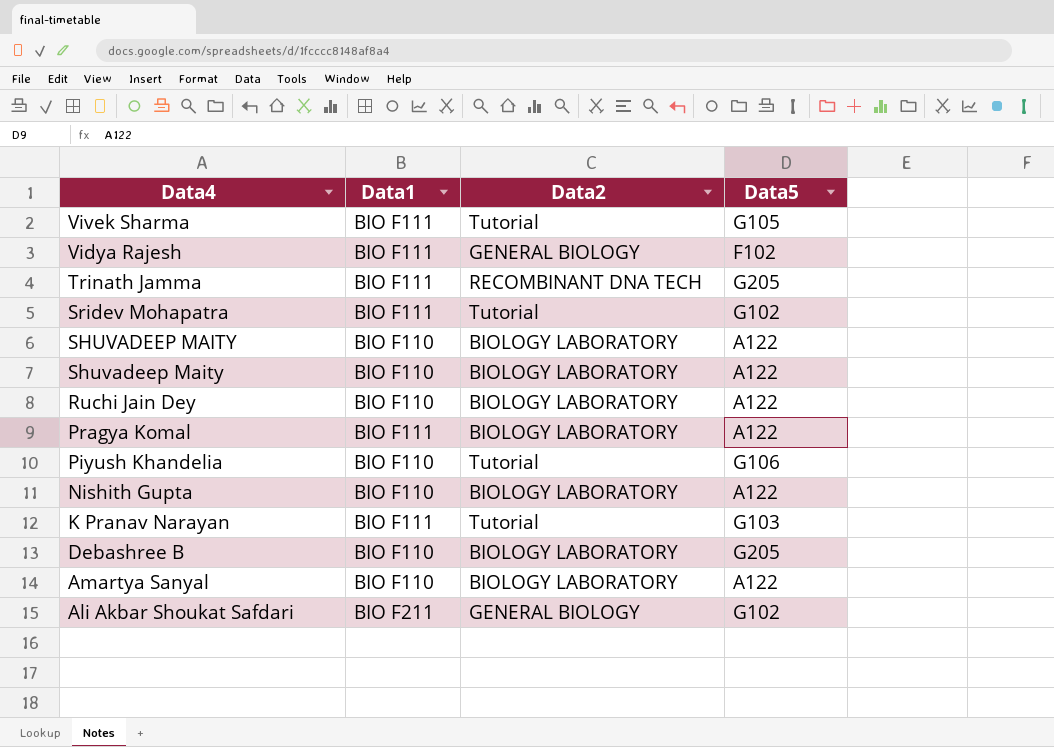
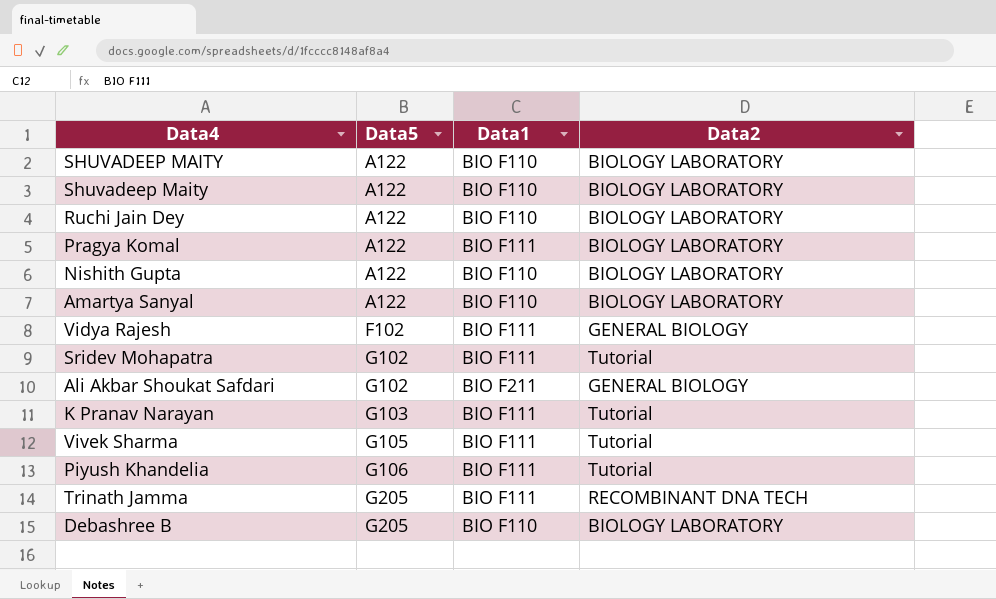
row order: Data4 descending -> Data5 ascending
column Data5 | position: 4 -> 2
Piyush Khandelia | Data1: BIO F110 -> BIO F111

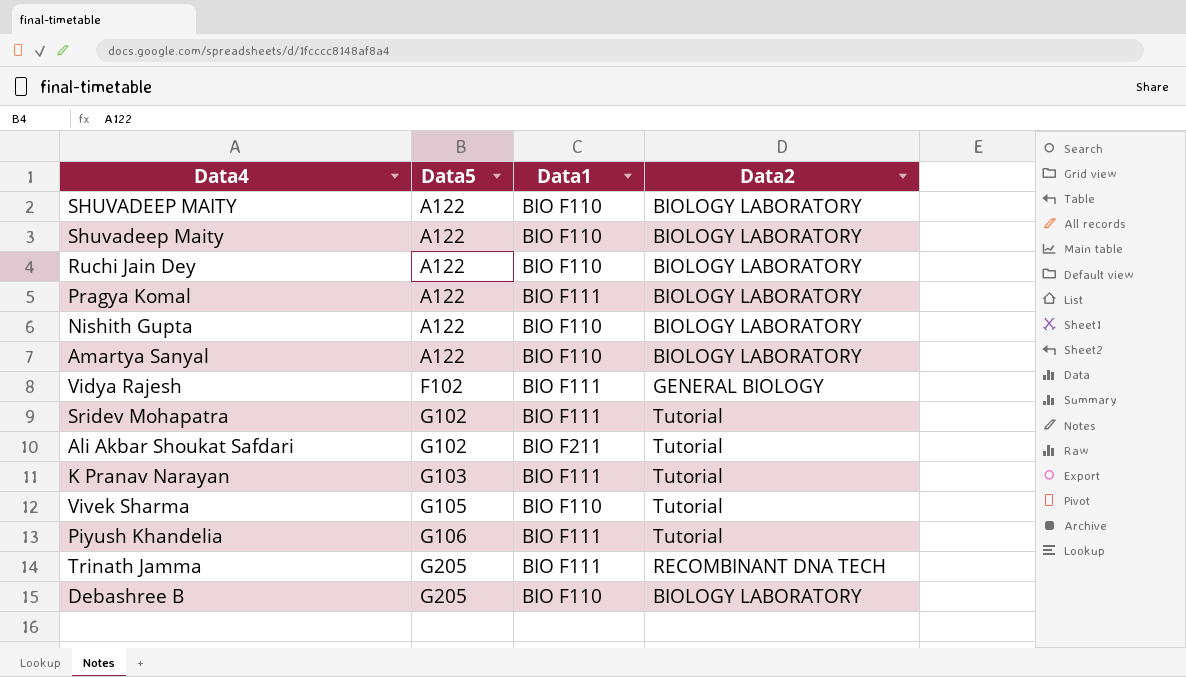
Ali Akbar Shoukat Safdari | Data2: GENERAL BIOLOGY -> Tutorial
Vivek Sharma | Data1: BIO F111 -> BIO F110

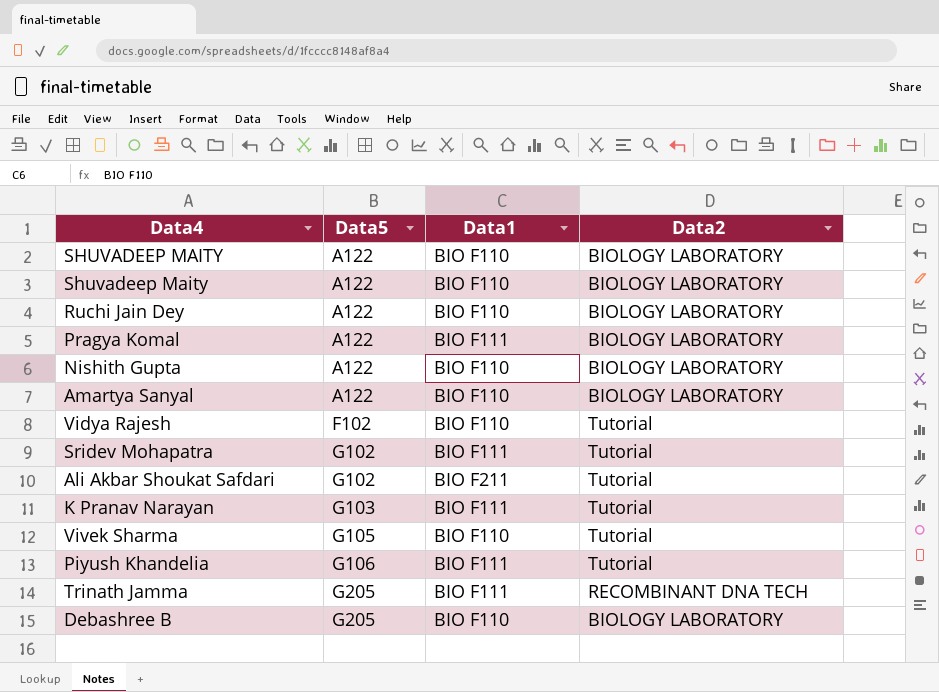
Vidya Rajesh | Data1: BIO F111 -> BIO F110
Vidya Rajesh | Data2: GENERAL BIOLOGY -> Tutorial

